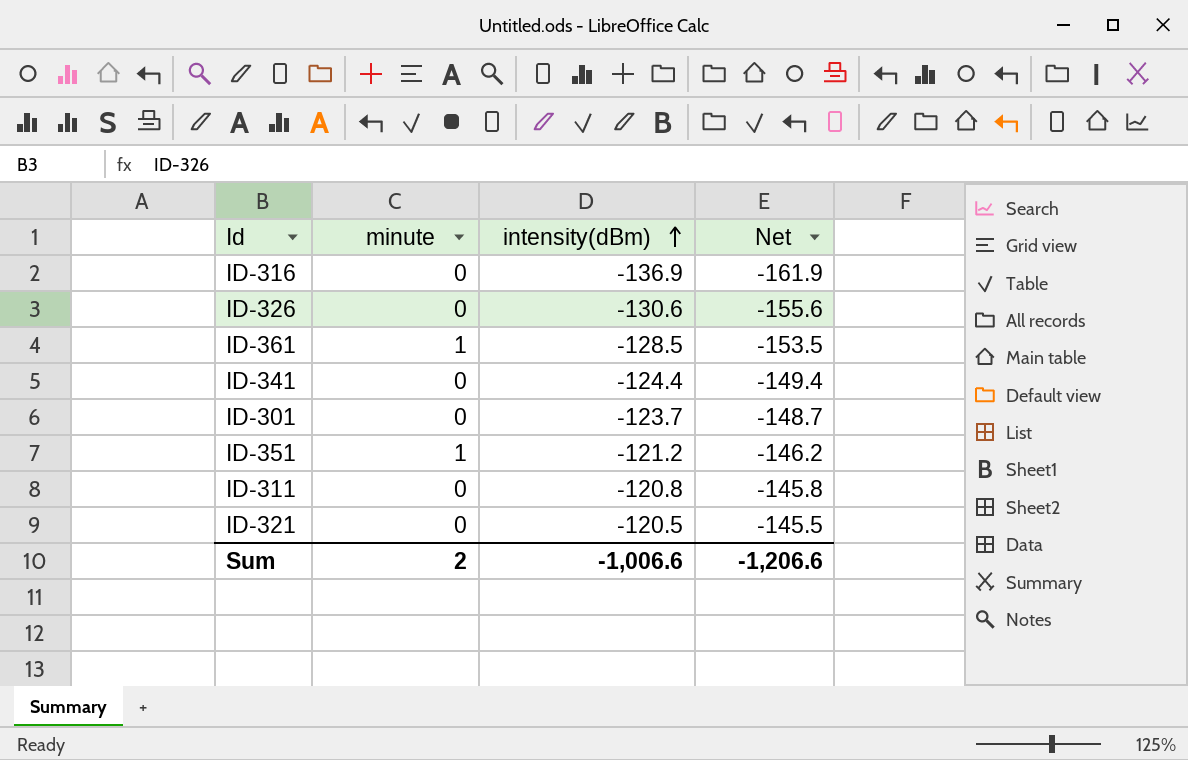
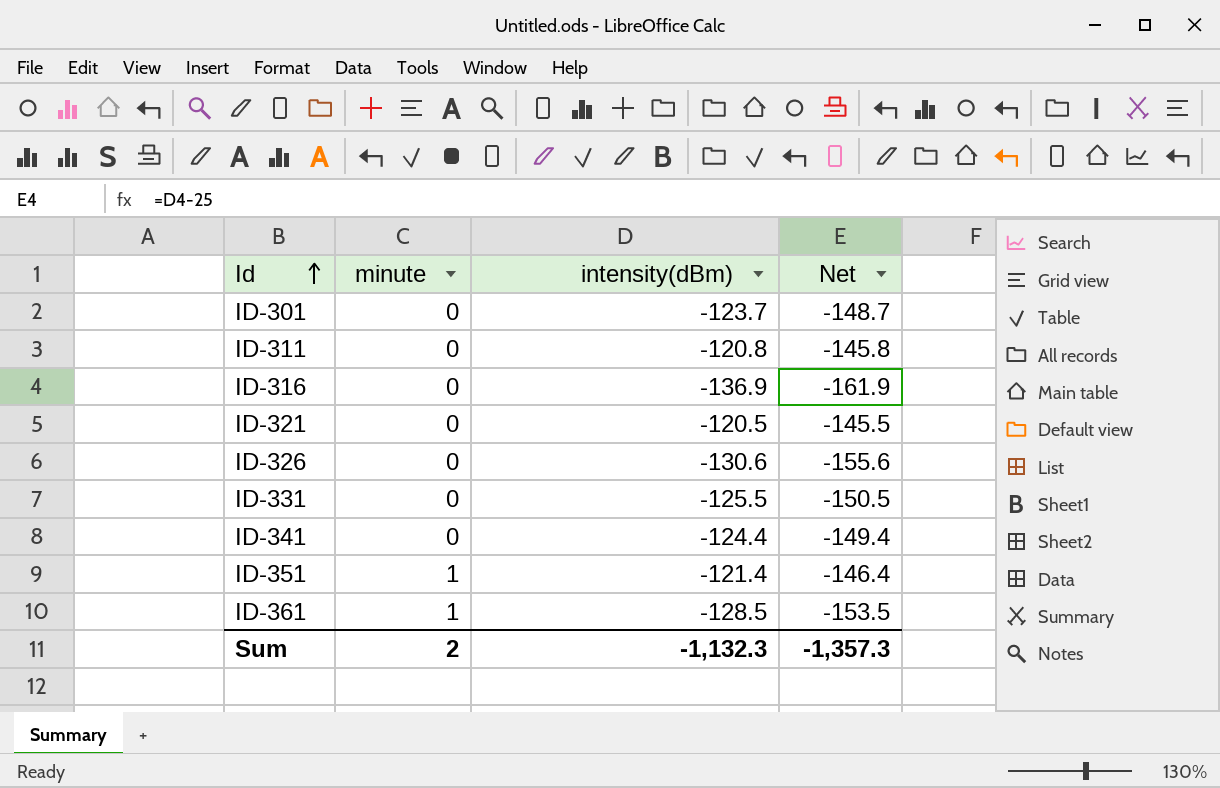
row order: intensity(dBm) ascending -> Id ascending
row ID-331: none -> 0 | -125.5 | -150.5
ID-351 | intensity(dBm): -121.2 -> -121.4
ID-351 | Net: -146.2 -> -146.4
Sum | intensity(dBm): -1,006.6 -> -1,132.3
Sum | Net: -1,206.6 -> -1,357.3

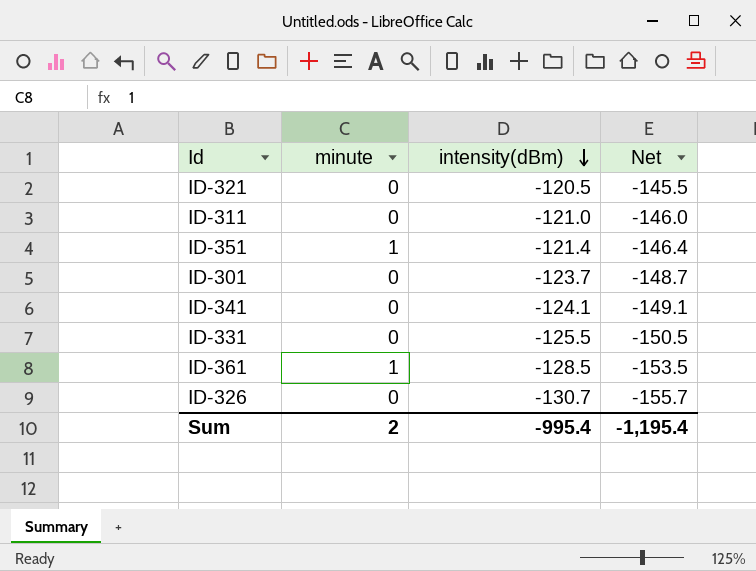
row order: Id ascending -> intensity(dBm) descending
row ID-316: 0 | -136.9 | -161.9 -> none
ID-311 | intensity(dBm): -120.8 -> -121.0
ID-311 | Net: -145.8 -> -146.0
ID-341 | intensity(dBm): -124.4 -> -124.1
ID-341 | Net: -149.4 -> -149.1
ID-326 | intensity(dBm): -130.6 -> -130.7
ID-326 | Net: -155.6 -> -155.7
Sum | intensity(dBm): -1,132.3 -> -995.4
Sum | Net: -1,357.3 -> -1,195.4

